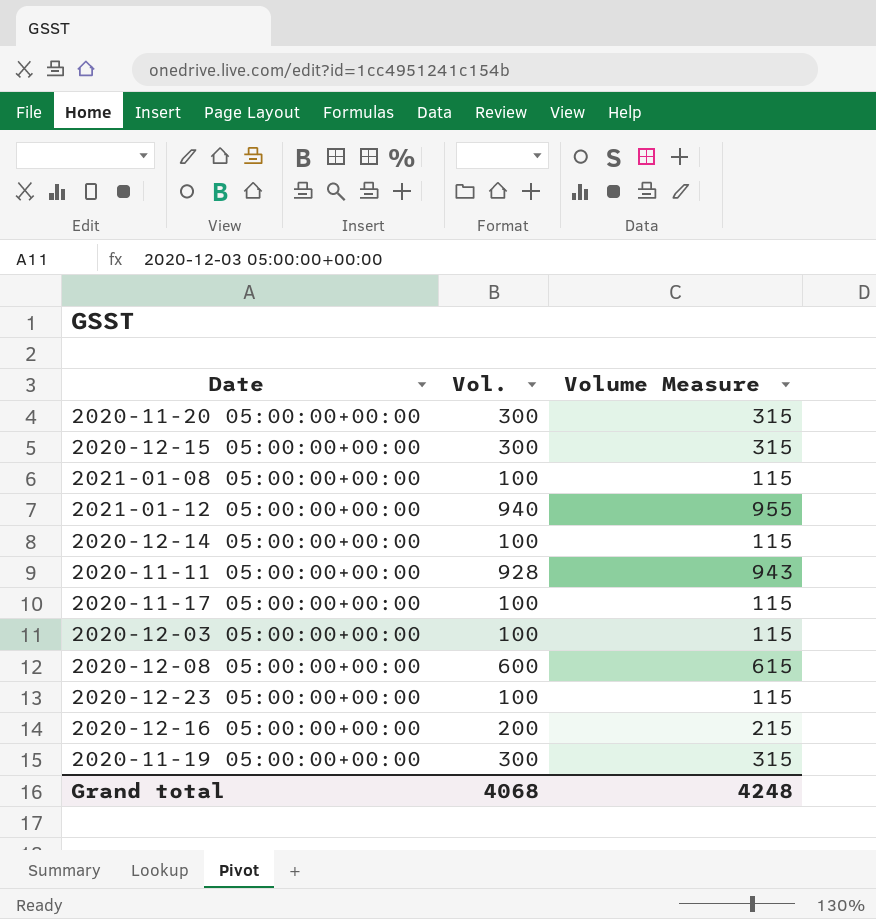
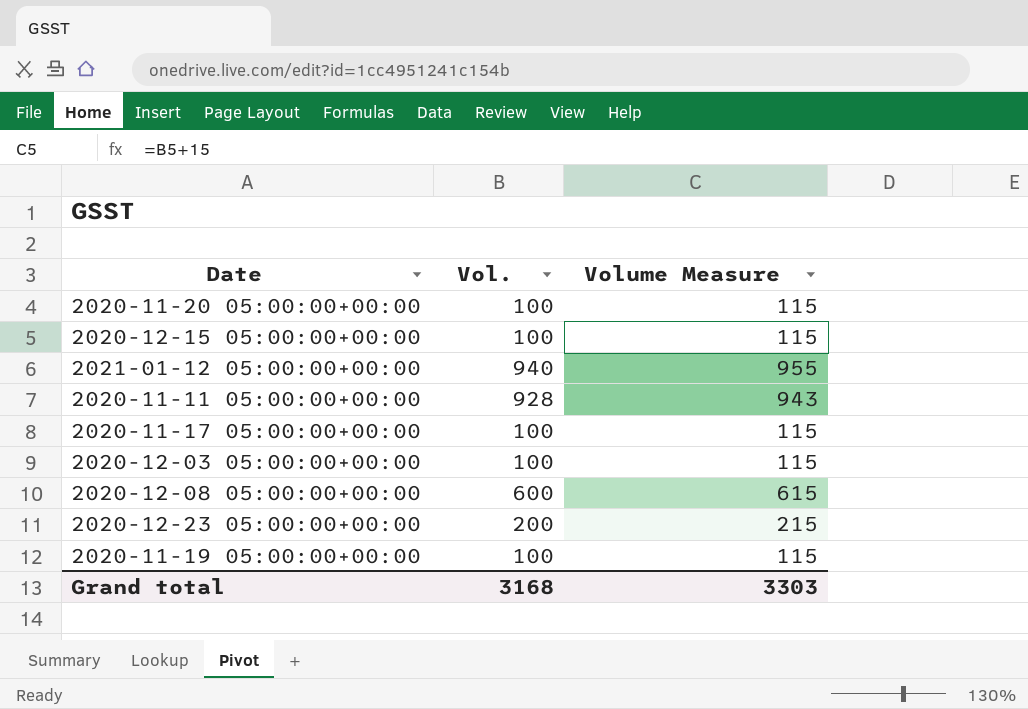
row 2021-01-08 05:00:00+00:00: 100 | 115 -> none
row 2020-12-14 05:00:00+00:00: 100 | 115 -> none
row 2020-12-16 05:00:00+00:00: 200 | 215 -> none
2020-11-20 05:00:00+00:00 | Vol.: 300 -> 100
2020-11-20 05:00:00+00:00 | Volume Measure: 315 -> 115
2020-12-15 05:00:00+00:00 | Vol.: 300 -> 100
2020-12-15 05:00:00+00:00 | Volume Measure: 315 -> 115
2020-12-23 05:00:00+00:00 | Vol.: 100 -> 200
2020-12-23 05:00:00+00:00 | Volume Measure: 115 -> 215
2020-11-19 05:00:00+00:00 | Vol.: 300 -> 100
2020-11-19 05:00:00+00:00 | Volume Measure: 315 -> 115
Grand total | Vol.: 4068 -> 3168
Grand total | Volume Measure: 4248 -> 3303

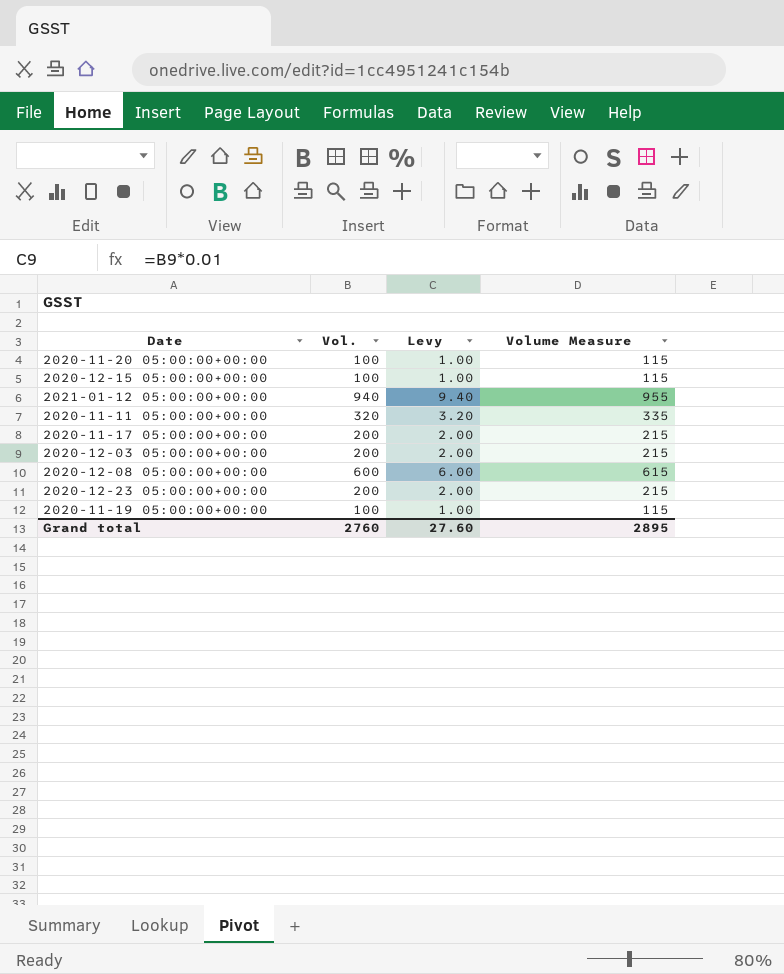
column Levy | formula: none -> [Vol.] * 0.01
2020-11-11 05:00:00+00:00 | Vol.: 928 -> 320
2020-11-11 05:00:00+00:00 | Volume Measure: 943 -> 335
2020-11-17 05:00:00+00:00 | Vol.: 100 -> 200
2020-11-17 05:00:00+00:00 | Volume Measure: 115 -> 215
2020-12-03 05:00:00+00:00 | Vol.: 100 -> 200
2020-12-03 05:00:00+00:00 | Volume Measure: 115 -> 215
Grand total | Vol.: 3168 -> 2760
Grand total | Volume Measure: 3303 -> 2895

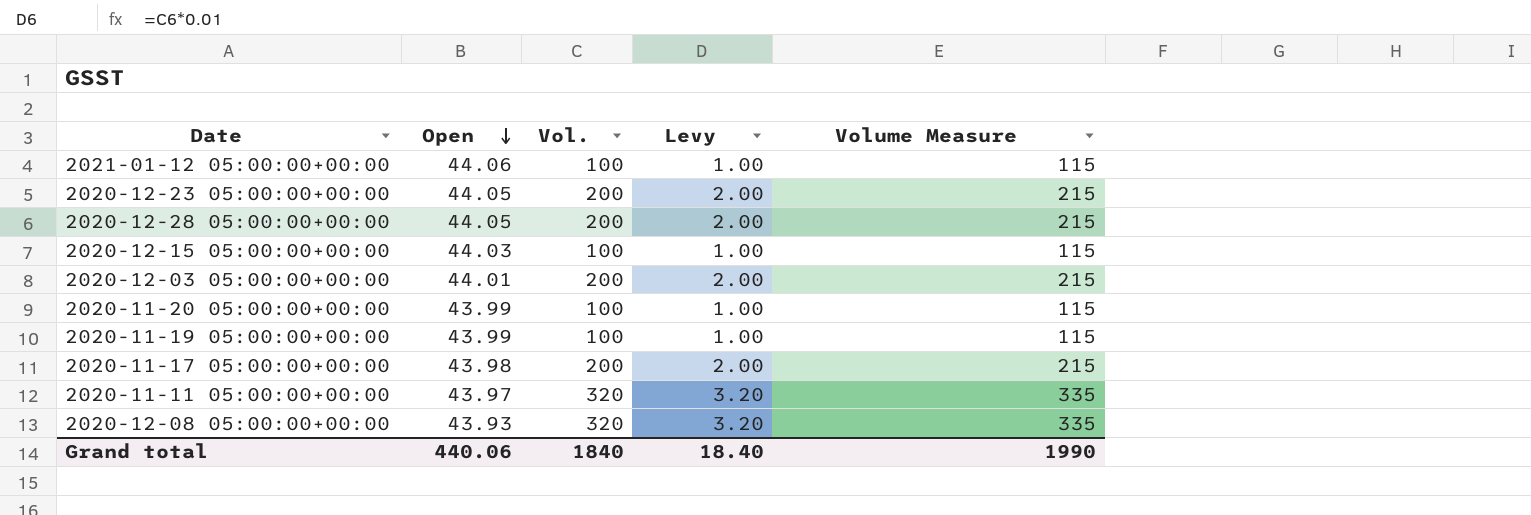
row order: none -> Open descending
column Open | position: none -> 2
2021-01-12 05:00:00+00:00 | Vol.: 940 -> 100
2021-01-12 05:00:00+00:00 | Levy: 9.40 -> 1.00
2021-01-12 05:00:00+00:00 | Volume Measure: 955 -> 115
row 2020-12-28 05:00:00+00:00: none -> 44.05 | 200 | 2.00 | 215
2020-12-08 05:00:00+00:00 | Vol.: 600 -> 320
2020-12-08 05:00:00+00:00 | Levy: 6.00 -> 3.20
2020-12-08 05:00:00+00:00 | Volume Measure: 615 -> 335
Grand total | Vol.: 2760 -> 1840
Grand total | Levy: 27.60 -> 18.40
Grand total | Volume Measure: 2895 -> 1990

